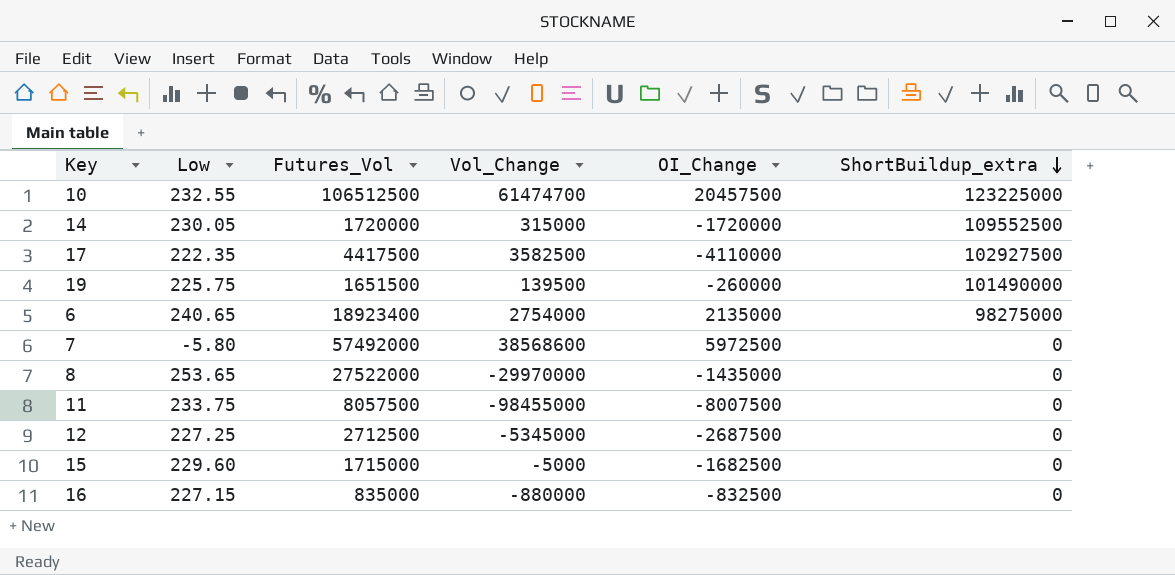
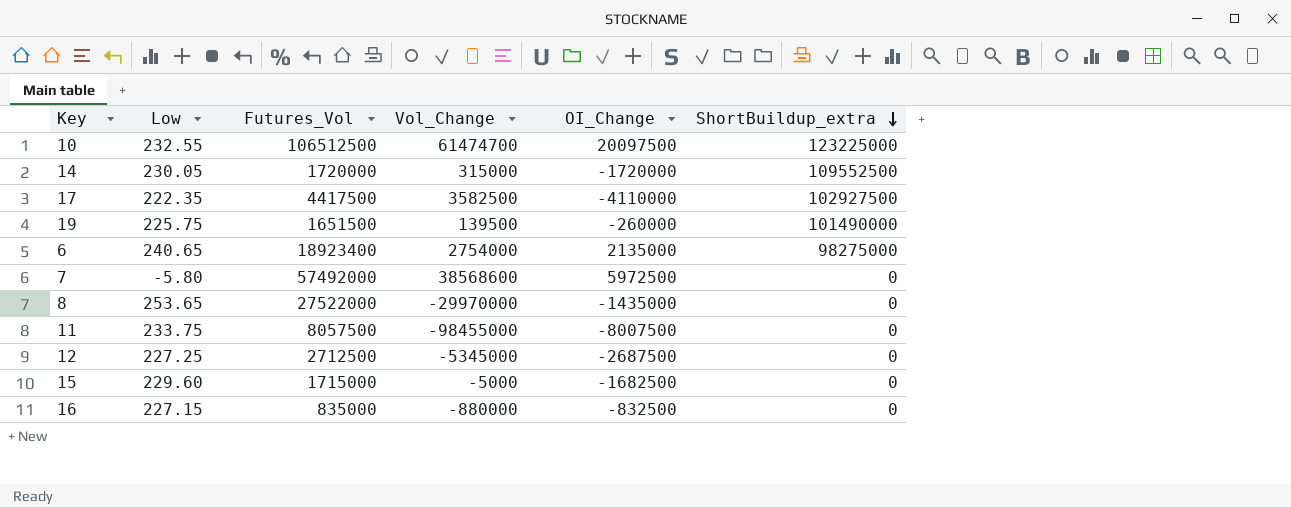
10 | OI_Change: 20457500 -> 20097500

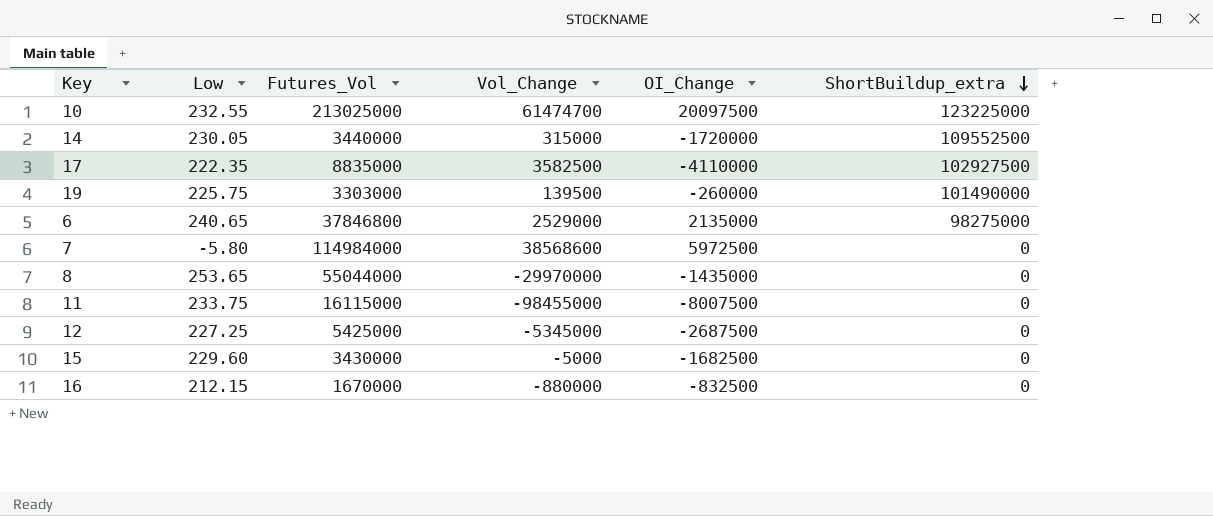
10 | Futures_Vol: 106512500 -> 213025000
14 | Futures_Vol: 1720000 -> 3440000
17 | Futures_Vol: 4417500 -> 8835000
19 | Futures_Vol: 1651500 -> 3303000
6 | Futures_Vol: 18923400 -> 37846800
6 | Vol_Change: 2754000 -> 2529000
7 | Futures_Vol: 57492000 -> 114984000
8 | Futures_Vol: 27522000 -> 55044000
11 | Futures_Vol: 8057500 -> 16115000
12 | Futures_Vol: 2712500 -> 5425000
15 | Futures_Vol: 1715000 -> 3430000
16 | Low: 227.15 -> 212.15
16 | Futures_Vol: 835000 -> 1670000

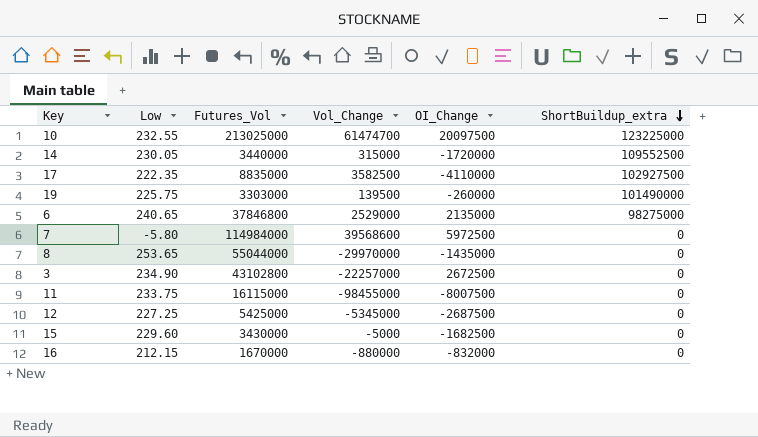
7 | Vol_Change: 38568600 -> 39568600
row 3: none -> 234.90 | 43102800 | -22257000 | 2672500 | 0
16 | OI_Change: -832500 -> -832000

